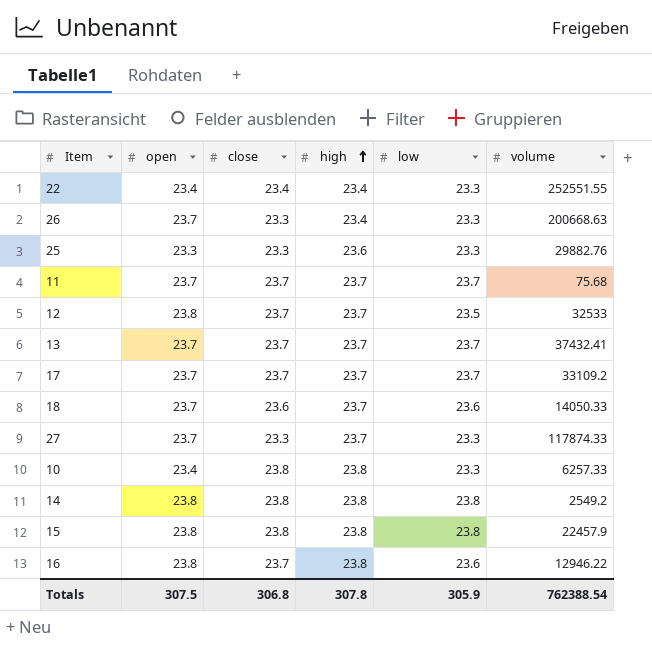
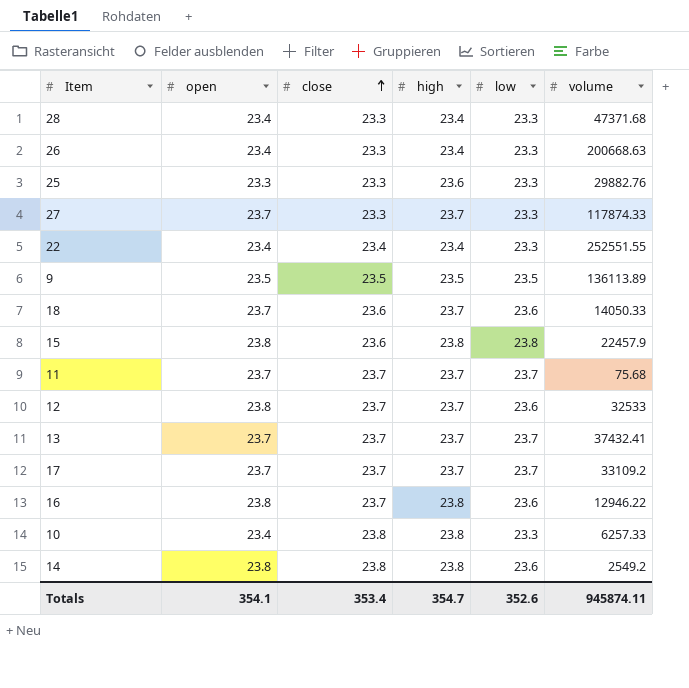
row order: high ascending -> close ascending
row 28: none -> 23.4 | 23.3 | 23.4 | 23.3 | 47371.68
26 | open: 23.7 -> 23.4
row 9: none -> 23.5 | 23.5 | 23.5 | 23.5 | 136113.89
15 | close: 23.8 -> 23.6
12 | low: 23.5 -> 23.6
14 | low: 23.8 -> 23.6
Totals | open: 307.5 -> 354.1
Totals | close: 306.8 -> 353.4
Totals | high: 307.8 -> 354.7
Totals | low: 305.9 -> 352.6
Totals | volume: 762388.54 -> 945874.11

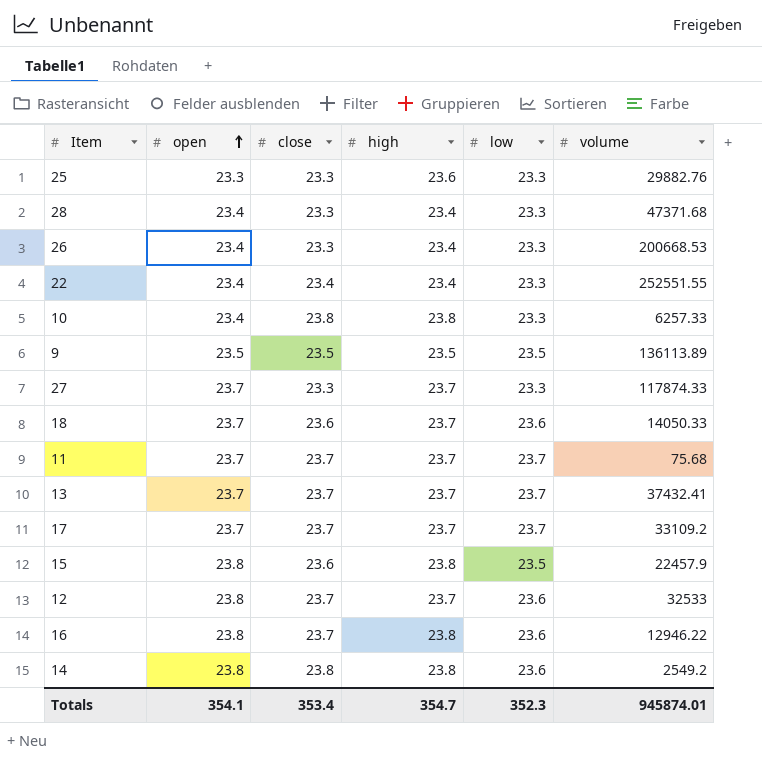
row order: close ascending -> open ascending
26 | volume: 200668.63 -> 200668.53
15 | low: 23.8 -> 23.5
Totals | low: 352.6 -> 352.3
Totals | volume: 945874.11 -> 945874.01

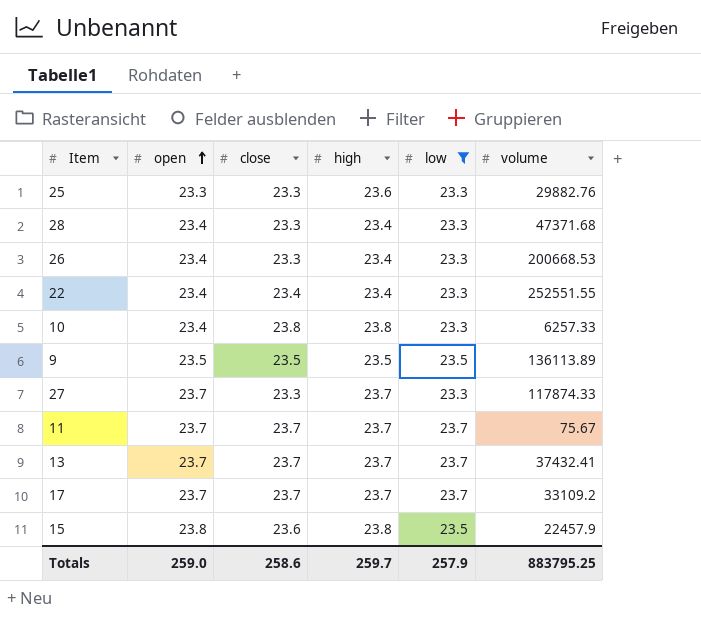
filter: none -> low != 23.6
11 | volume: 75.68 -> 75.67
Totals | open: 354.1 -> 259.0
Totals | close: 353.4 -> 258.6
Totals | high: 354.7 -> 259.7
Totals | low: 352.3 -> 257.9
Totals | volume: 945874.01 -> 883795.25

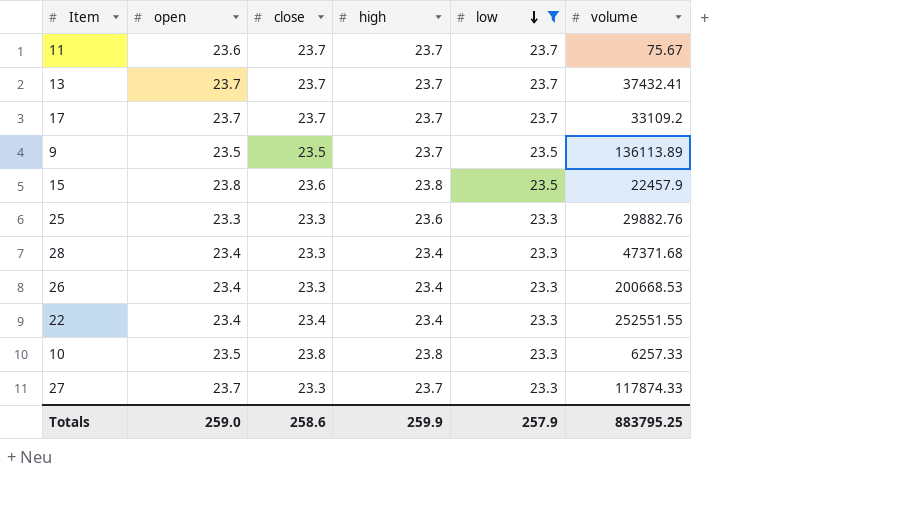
row order: open ascending -> low descending
11 | open: 23.7 -> 23.6
9 | high: 23.5 -> 23.7
10 | open: 23.4 -> 23.5
Totals | high: 259.7 -> 259.9

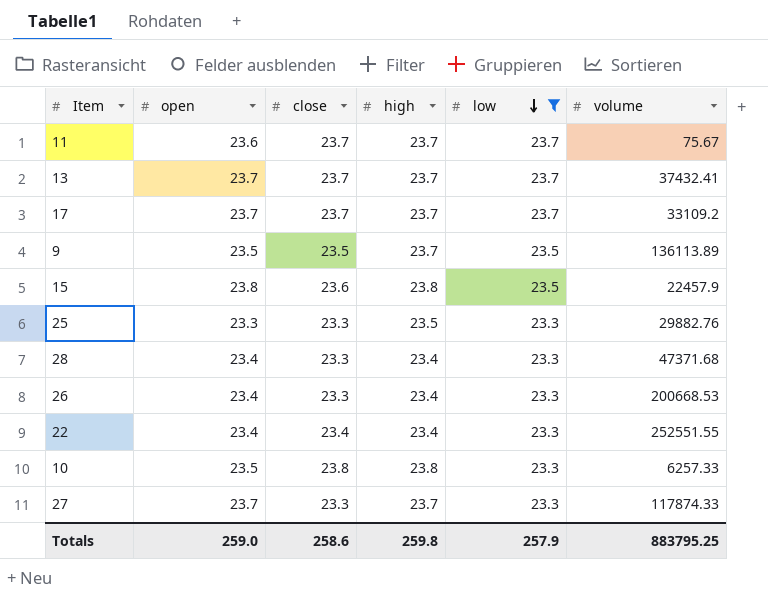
25 | high: 23.6 -> 23.5
Totals | high: 259.9 -> 259.8

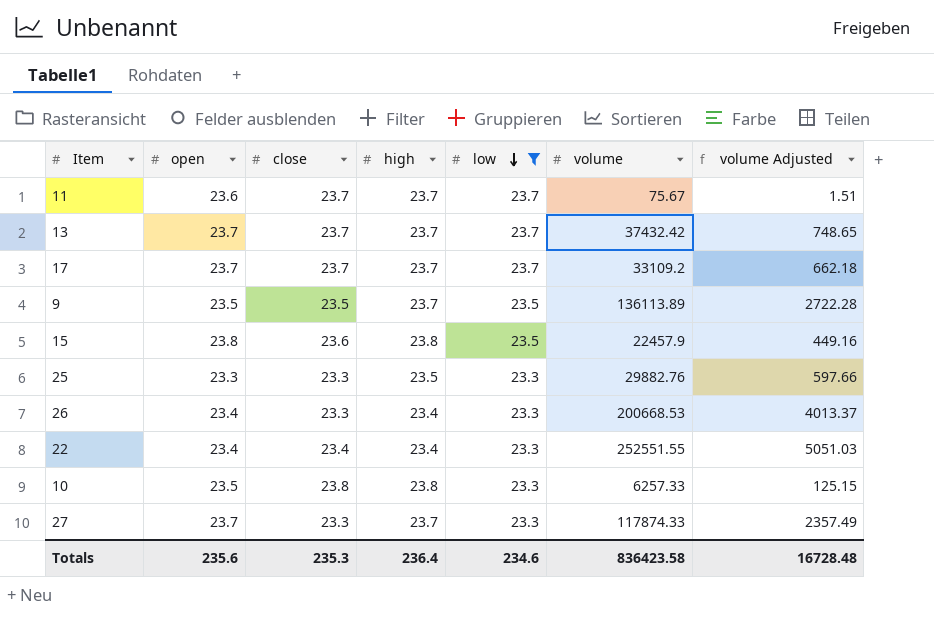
column volume Adjusted | formula: none -> [volume] * 0.02
row 28: 23.4 | 23.3 | 23.4 | 23.3 | 47371.68 -> none
13 | volume: 37432.41 -> 37432.42
Totals | open: 259.0 -> 235.6
Totals | close: 258.6 -> 235.3
Totals | high: 259.8 -> 236.4
Totals | low: 257.9 -> 234.6
Totals | volume: 883795.25 -> 836423.58

